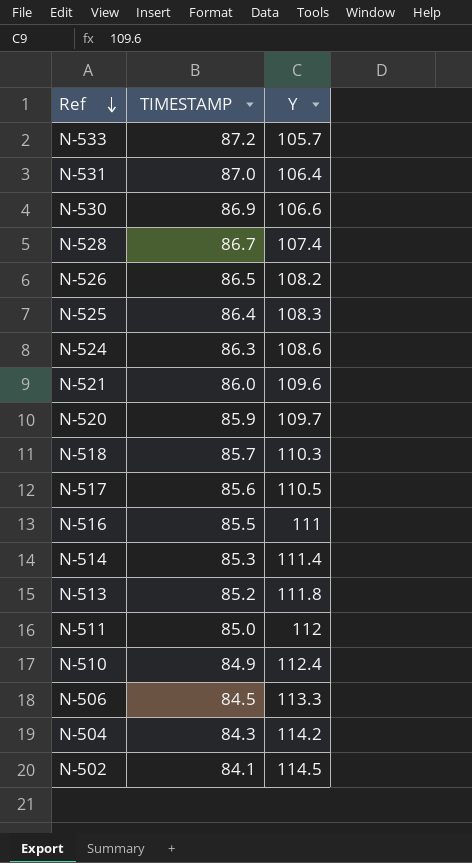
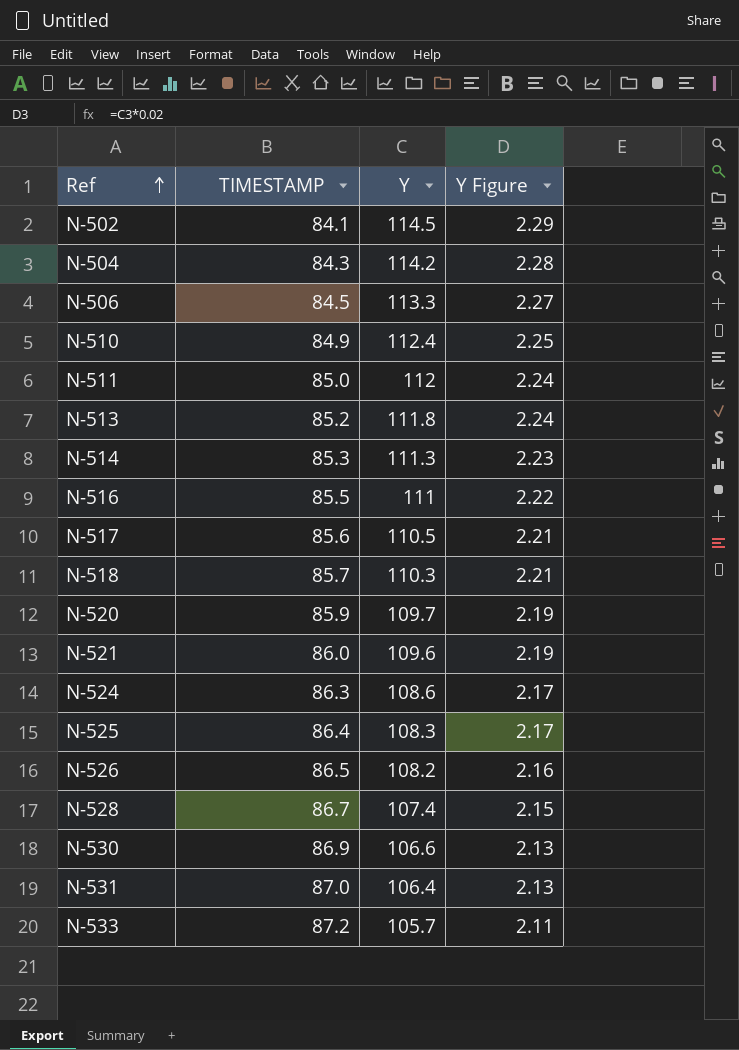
row order: Ref descending -> Ref ascending
column Y Figure | formula: none -> [Y] * 0.02
N-514 | Y: 111.4 -> 111.3

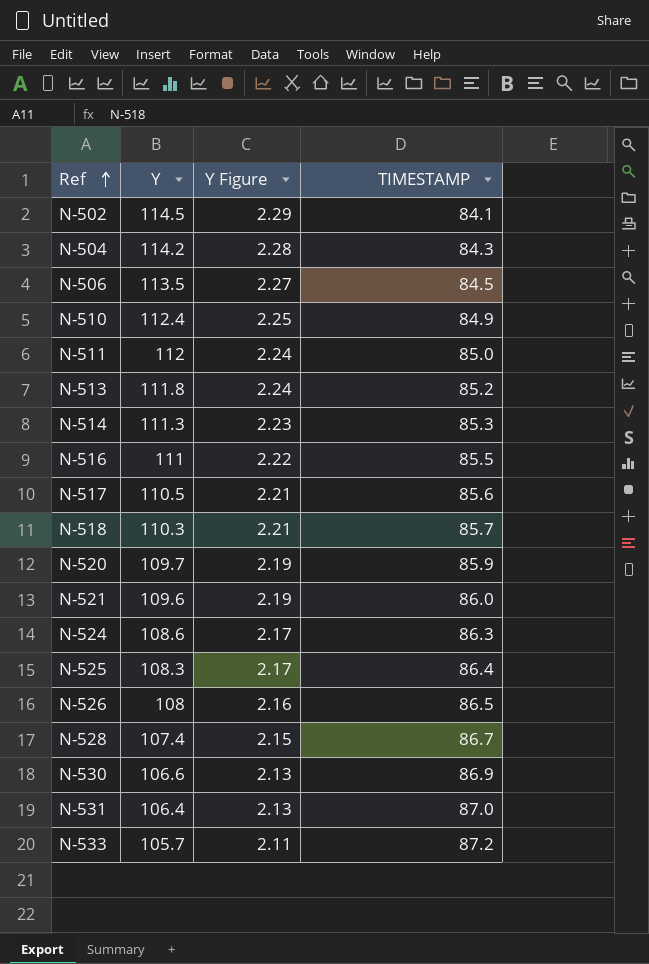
column TIMESTAMP | position: 2 -> 4
N-506 | Y: 113.3 -> 113.5
N-526 | Y: 108.2 -> 108

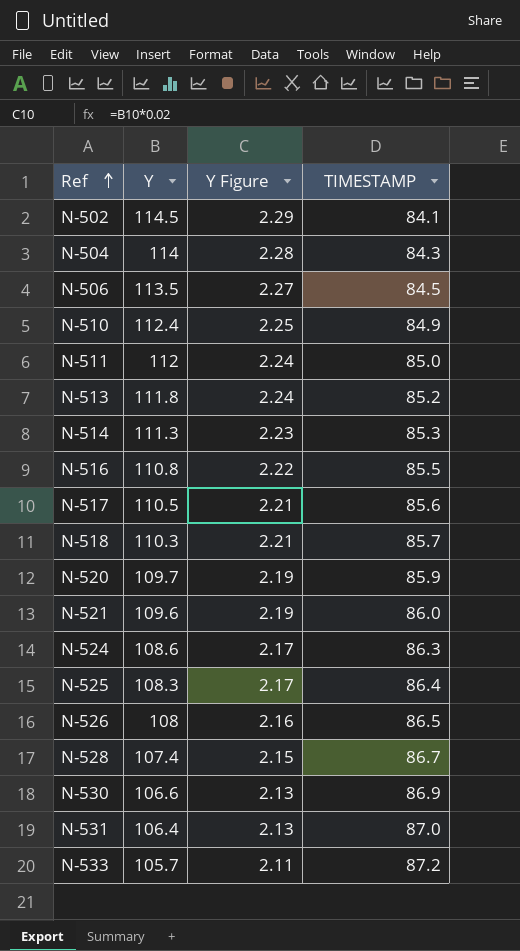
N-504 | Y: 114.2 -> 114
N-516 | Y: 111 -> 110.8

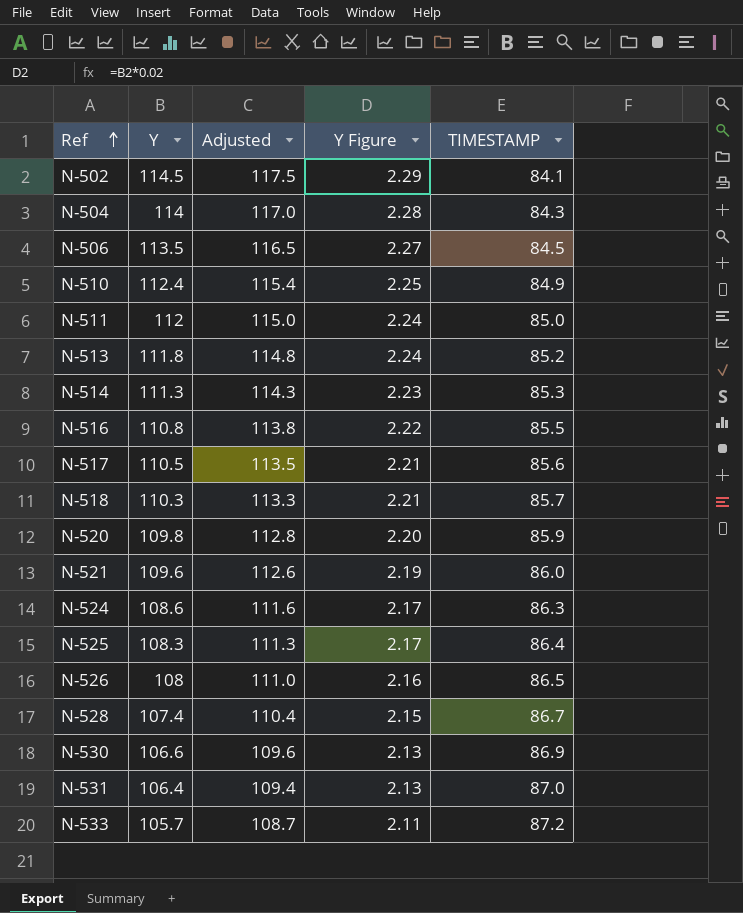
column Adjusted | formula: none -> [Y] + 3
N-520 | Y: 109.7 -> 109.8
N-520 | Y Figure: 2.19 -> 2.20

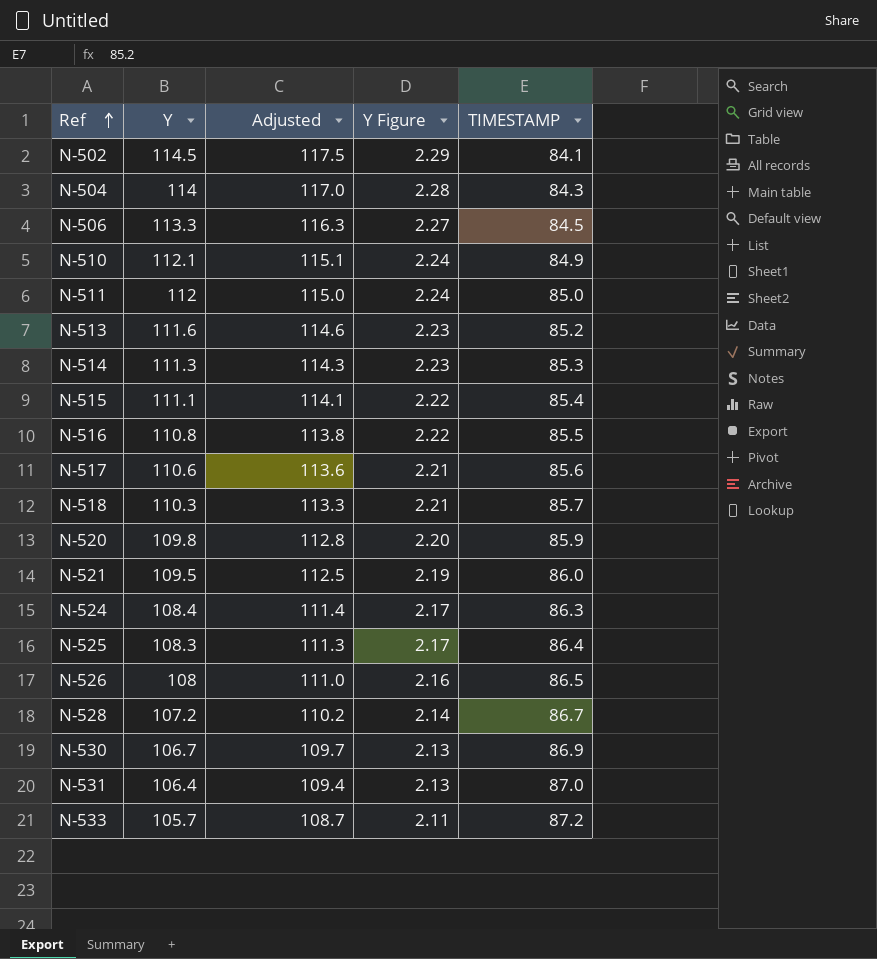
N-506 | Y: 113.5 -> 113.3
N-506 | Adjusted: 116.5 -> 116.3
N-510 | Y: 112.4 -> 112.1
N-510 | Adjusted: 115.4 -> 115.1
N-510 | Y Figure: 2.25 -> 2.24
N-513 | Y: 111.8 -> 111.6
N-513 | Adjusted: 114.8 -> 114.6
N-513 | Y Figure: 2.24 -> 2.23
row N-515: none -> 111.1 | 114.1 | 2.22 | 85.4
N-517 | Y: 110.5 -> 110.6
N-517 | Adjusted: 113.5 -> 113.6
N-521 | Y: 109.6 -> 109.5
N-521 | Adjusted: 112.6 -> 112.5
N-524 | Y: 108.6 -> 108.4
N-524 | Adjusted: 111.6 -> 111.4
N-528 | Y: 107.4 -> 107.2
N-528 | Adjusted: 110.4 -> 110.2
N-528 | Y Figure: 2.15 -> 2.14
N-530 | Y: 106.6 -> 106.7
N-530 | Adjusted: 109.6 -> 109.7

